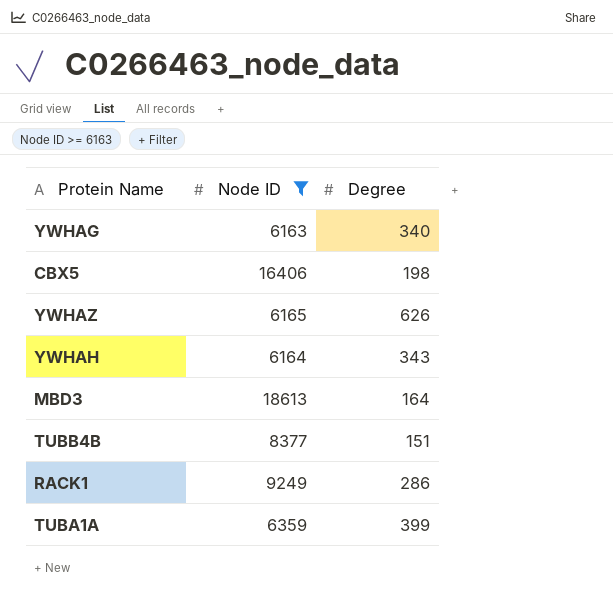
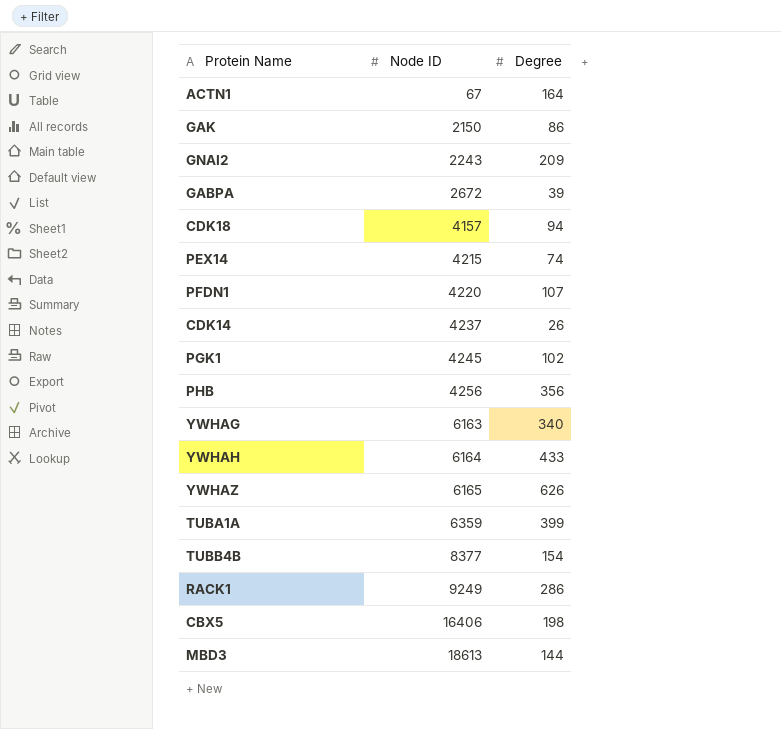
filter: Node ID >= 6163 -> none
row order: none -> Node ID ascending
YWHAH | Degree: 343 -> 433
TUBB4B | Degree: 151 -> 154
MBD3 | Degree: 164 -> 144

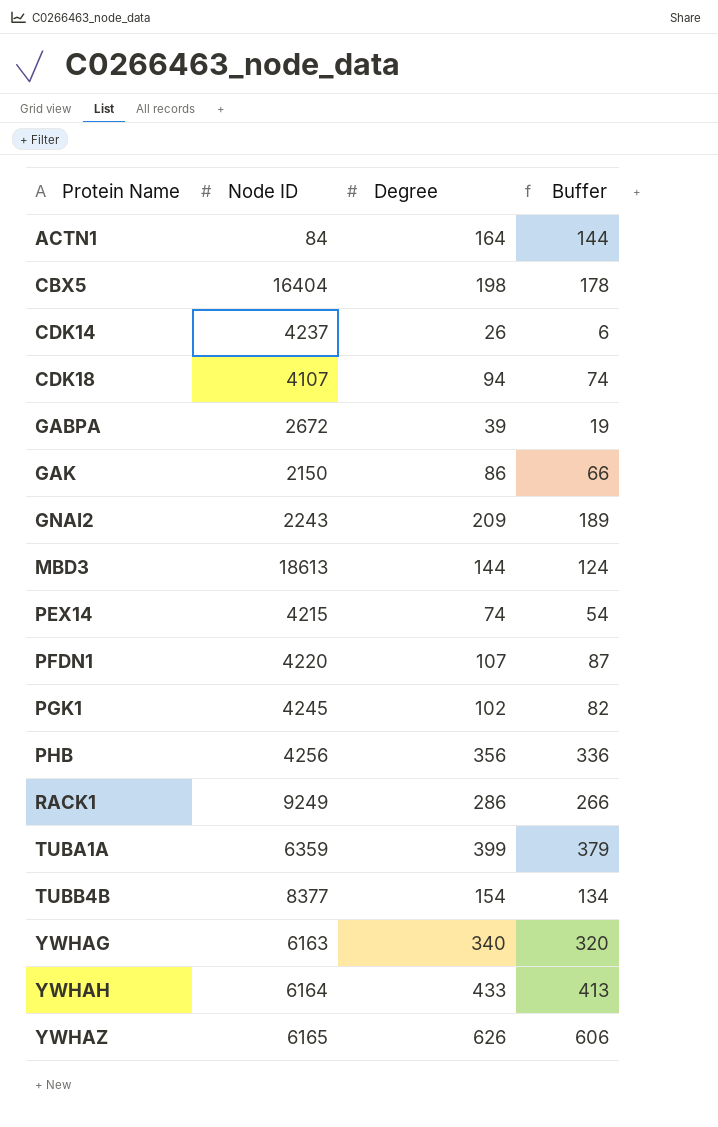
row order: Node ID ascending -> Protein Name ascending
column Buffer | formula: none -> [Degree] - 20
ACTN1 | Node ID: 67 -> 84
CBX5 | Node ID: 16406 -> 16404
CDK18 | Node ID: 4157 -> 4107

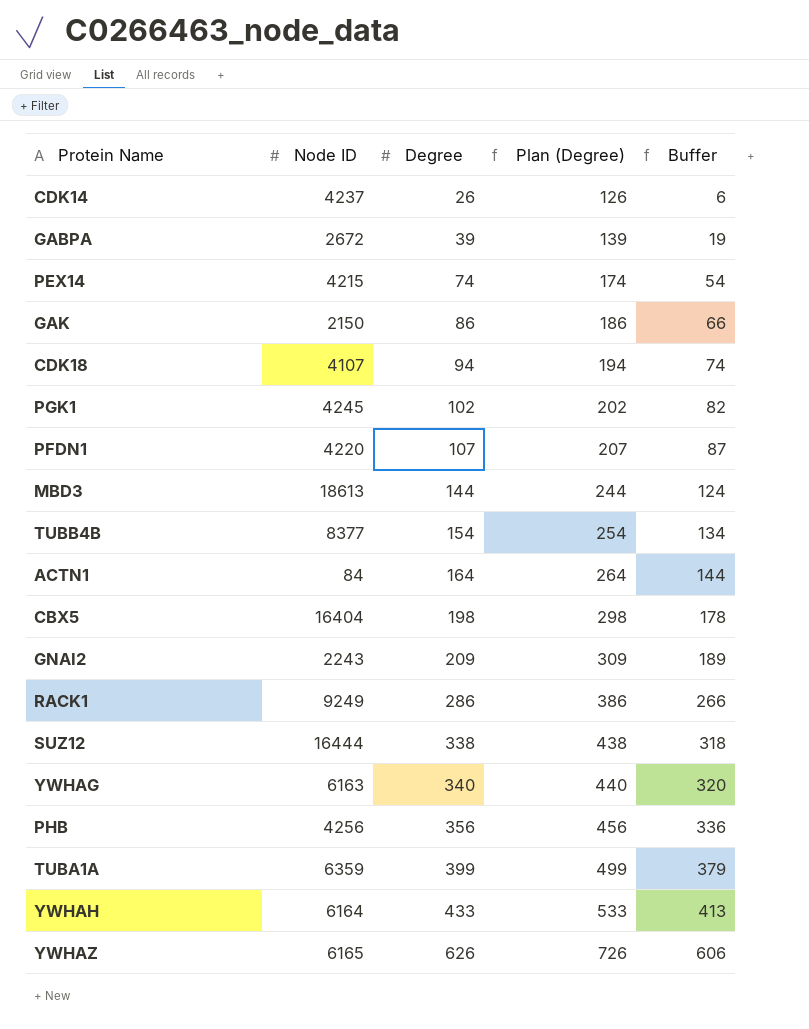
row order: Protein Name ascending -> Degree ascending
column Plan (Degree) | formula: none -> [Degree] + 100
row SUZ12: none -> 16444 | 338 | 438 | 318

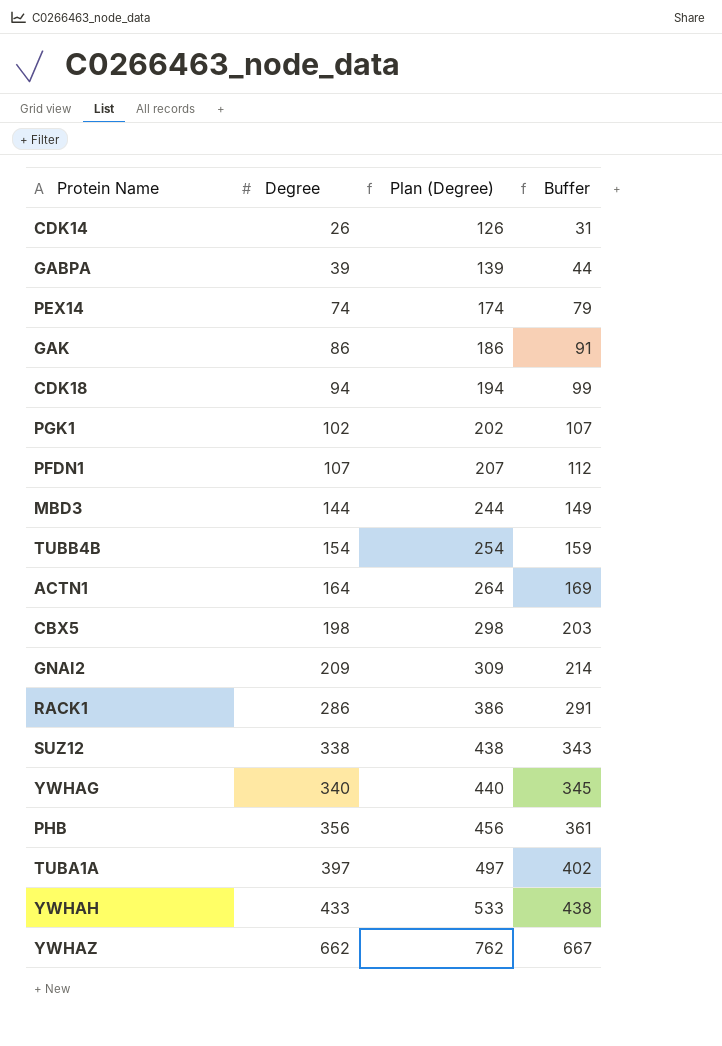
column Node ID | position: 2 -> none
column Buffer | formula: [Degree] - 20 -> [Degree] + 5
TUBA1A | Degree: 399 -> 397
TUBA1A | Plan (Degree): 499 -> 497
YWHAZ | Degree: 626 -> 662
YWHAZ | Plan (Degree): 726 -> 762

